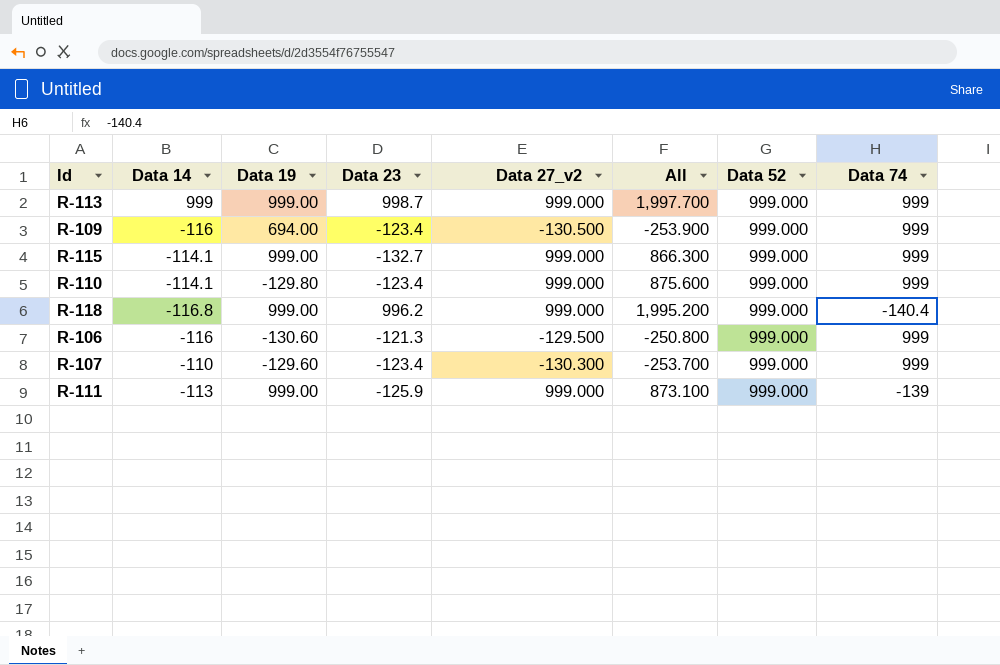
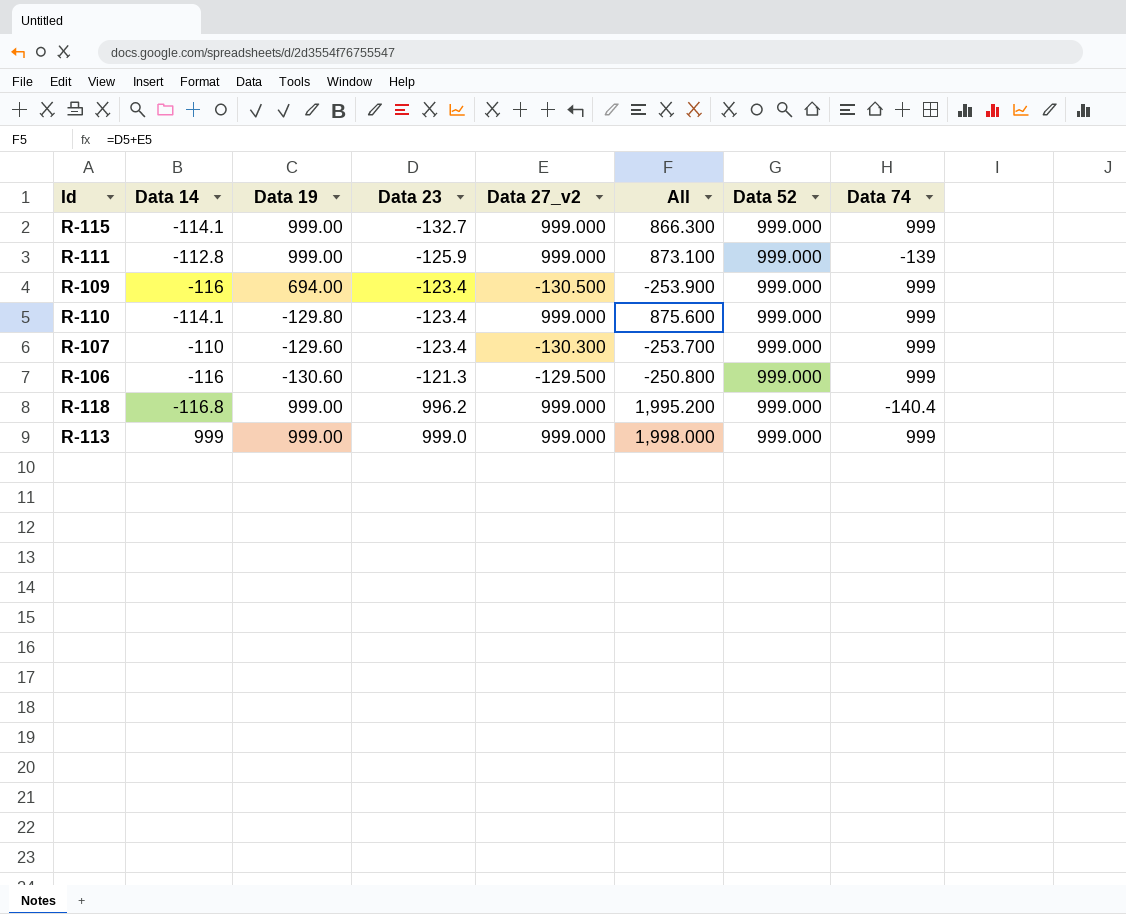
row order: none -> Data 23 ascending
R-111 | Data 14: -113 -> -112.8
R-113 | Data 23: 998.7 -> 999.0
R-113 | All: 1,997.700 -> 1,998.000

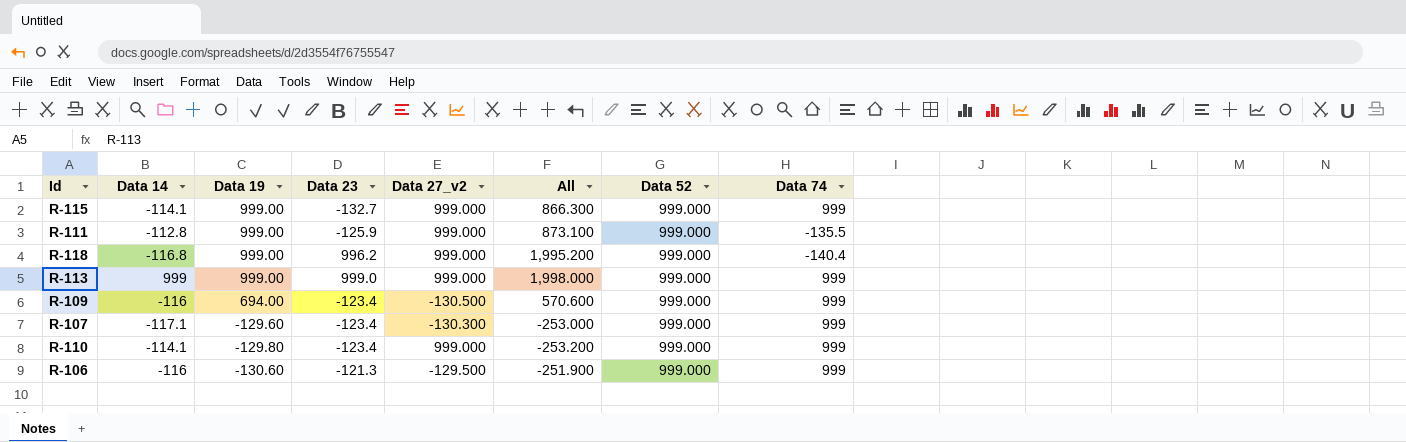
row order: Data 23 ascending -> Data 19 descending
column All | formula: [Data 23] + [Data 27_v2] -> [Data 19] + [Data 23]
R-111 | Data 74: -139 -> -135.5
R-107 | Data 14: -110 -> -117.1

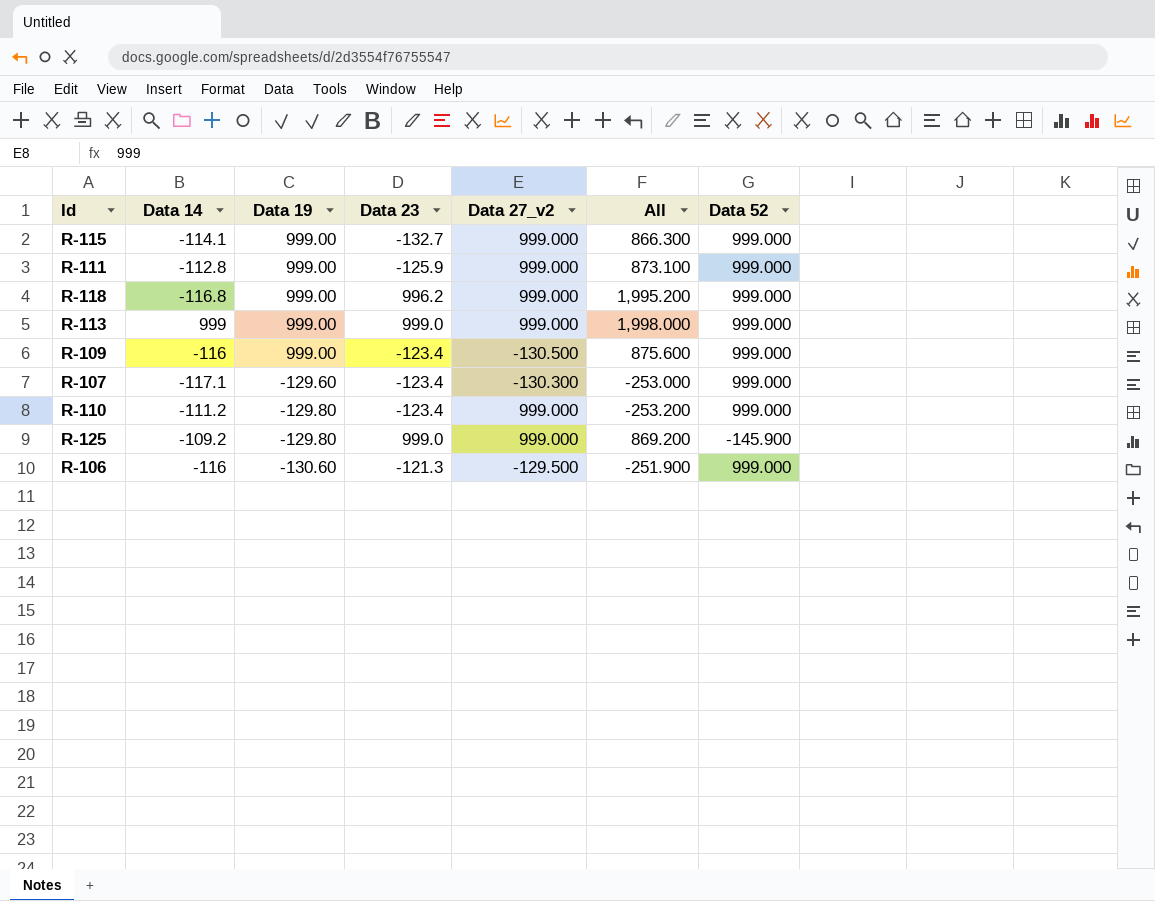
column Data 74 | position: 8 -> none
R-109 | Data 19: 694.00 -> 999.00
R-109 | All: 570.600 -> 875.600
R-110 | Data 14: -114.1 -> -111.2
row R-125: none -> -109.2 | -129.80 | 999.0 | 999.000 | 869.200 | -145.900

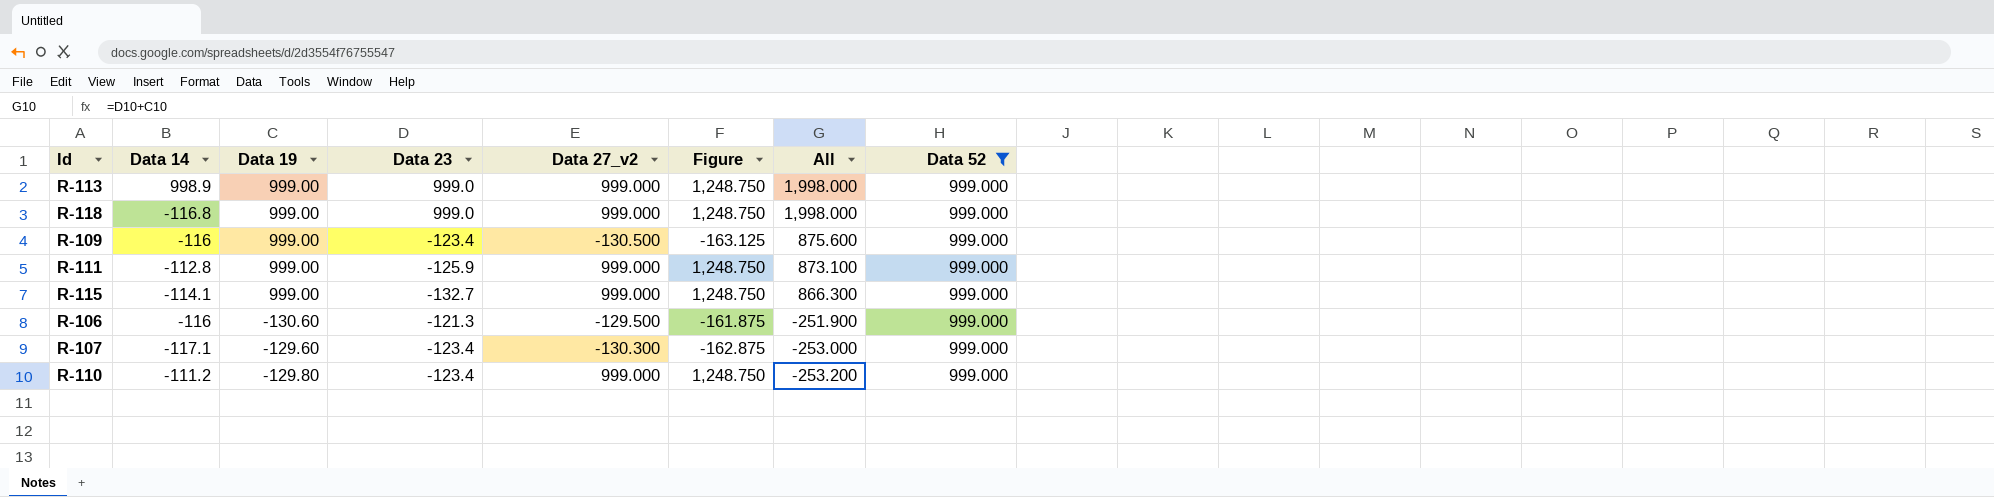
filter: none -> Data 52 = 999.000
row order: Data 19 descending -> All descending
column Figure | formula: none -> [Data 27_v2] * 1.25
R-113 | Data 14: 999 -> 998.9
R-118 | Data 23: 996.2 -> 999.0
R-118 | All: 1,995.200 -> 1,998.000

